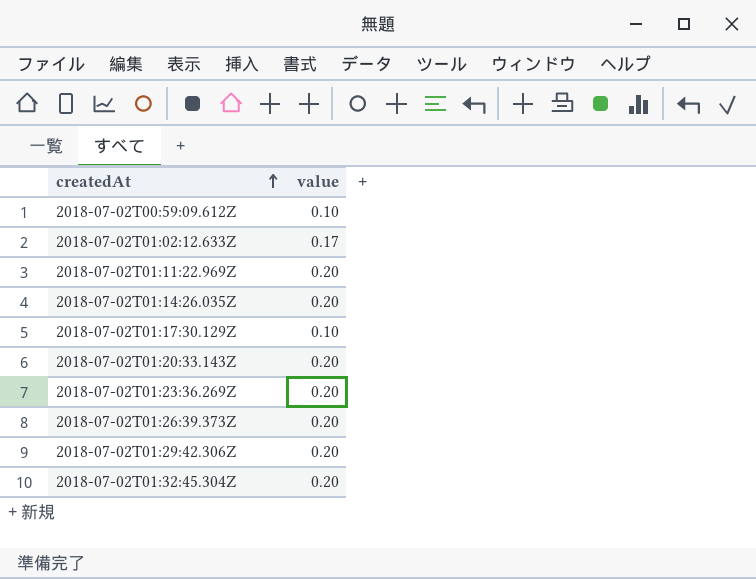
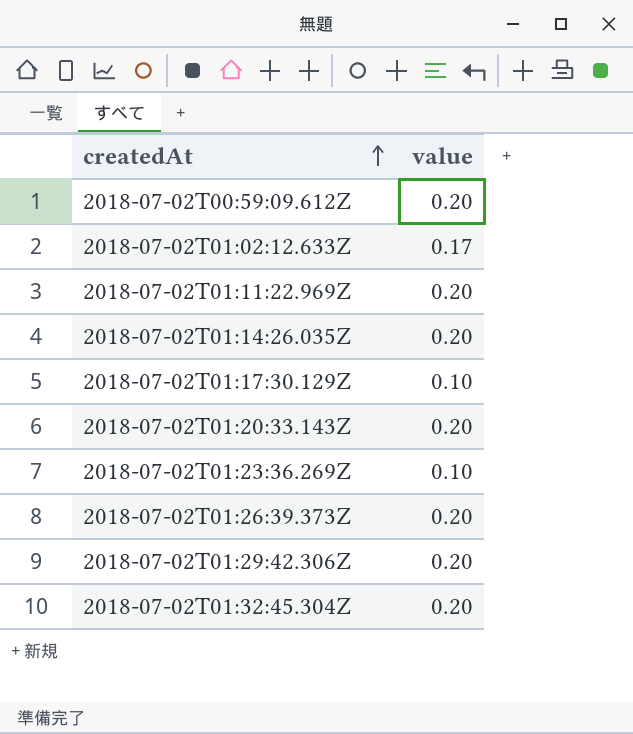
2018-07-02T00:59:09.612Z | value: 0.10 -> 0.20
2018-07-02T01:23:36.269Z | value: 0.20 -> 0.10

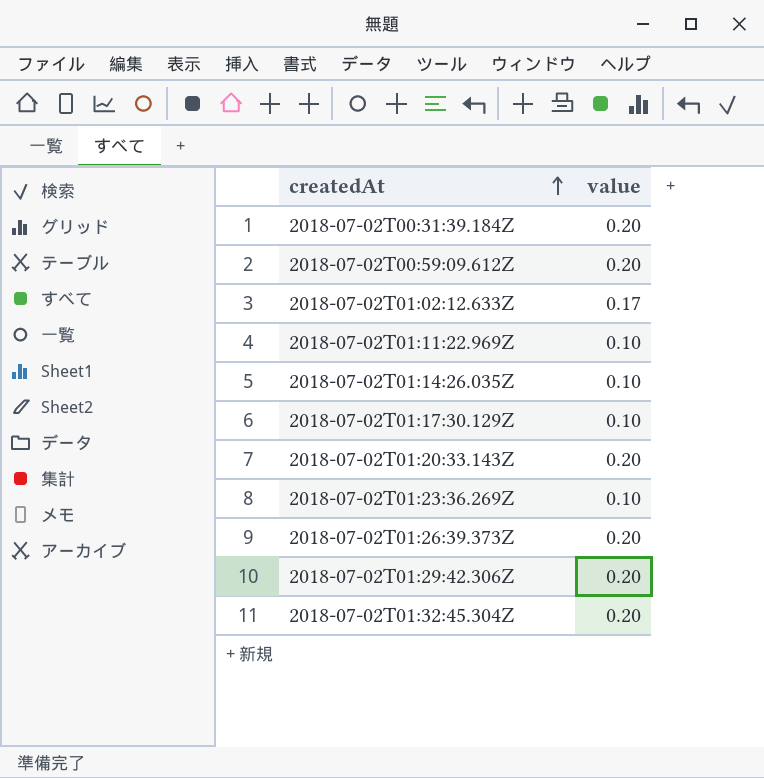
row 2018-07-02T00:31:39.184Z: none -> 0.20
2018-07-02T01:11:22.969Z | value: 0.20 -> 0.10
2018-07-02T01:14:26.035Z | value: 0.20 -> 0.10

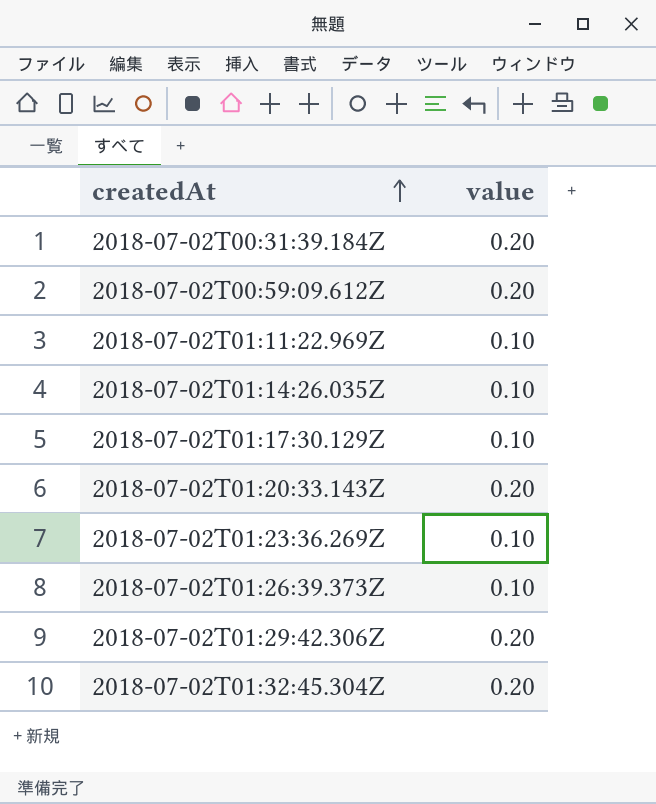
row 2018-07-02T01:02:12.633Z: 0.17 -> none
2018-07-02T01:26:39.373Z | value: 0.20 -> 0.10

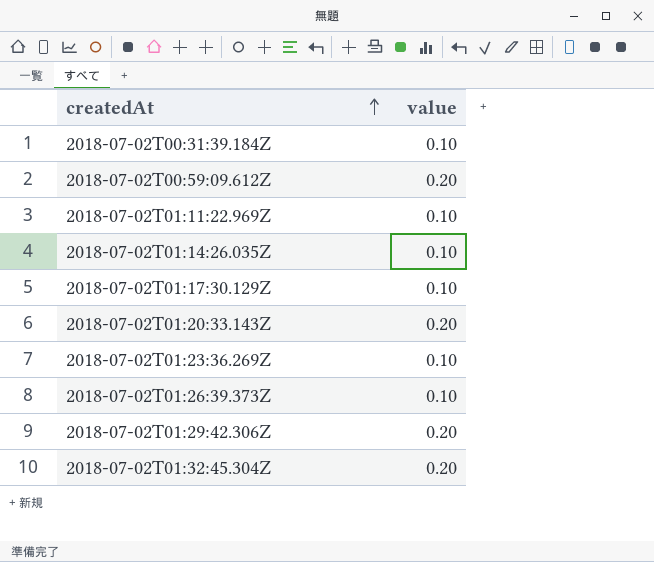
2018-07-02T00:31:39.184Z | value: 0.20 -> 0.10

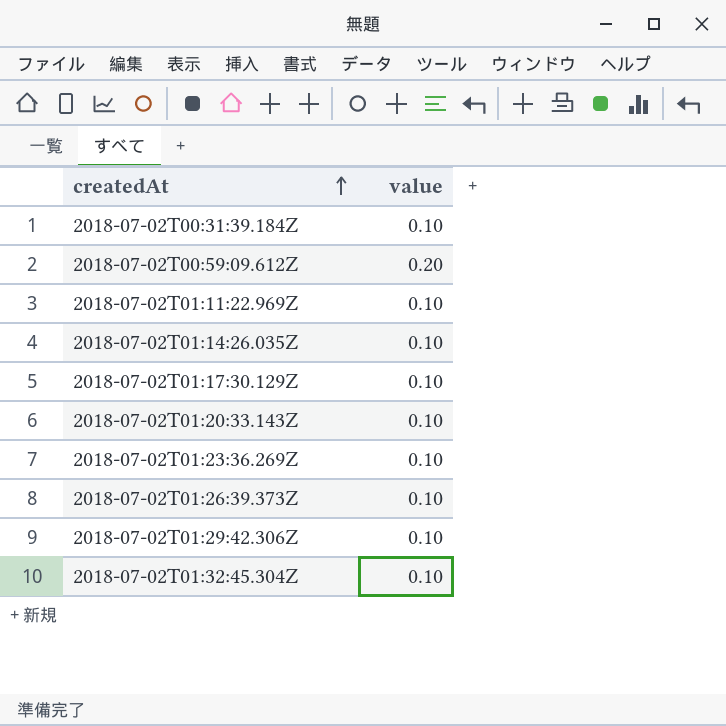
2018-07-02T01:20:33.143Z | value: 0.20 -> 0.10
2018-07-02T01:29:42.306Z | value: 0.20 -> 0.10
2018-07-02T01:32:45.304Z | value: 0.20 -> 0.10

